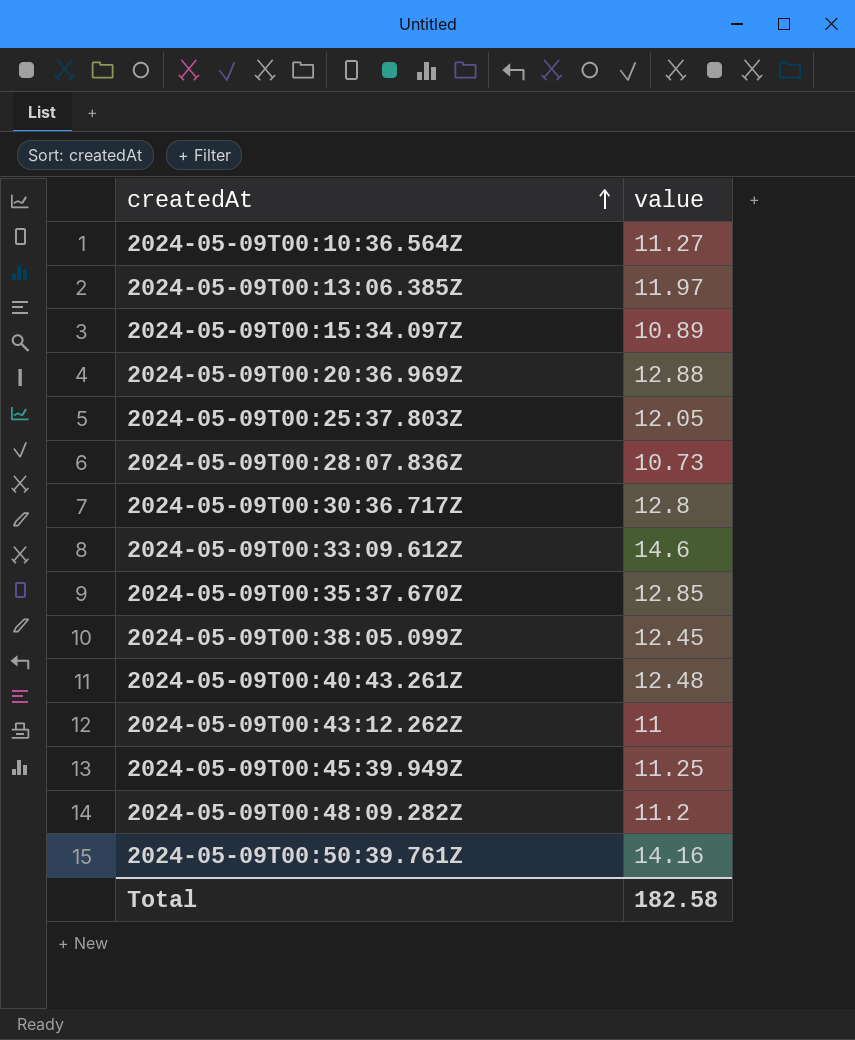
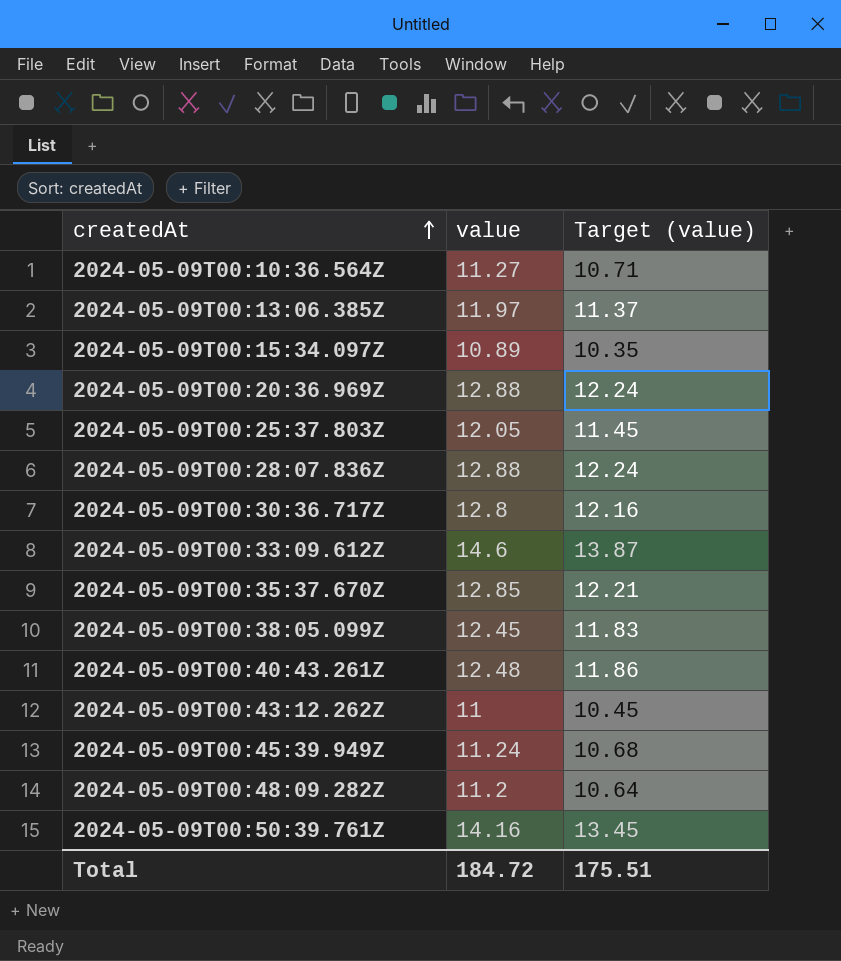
column Target (value) | formula: none -> [value] * 0.95
2024-05-09T00:28:07.836Z | value: 10.73 -> 12.88
2024-05-09T00:45:39.949Z | value: 11.25 -> 11.24
Total | value: 182.58 -> 184.72

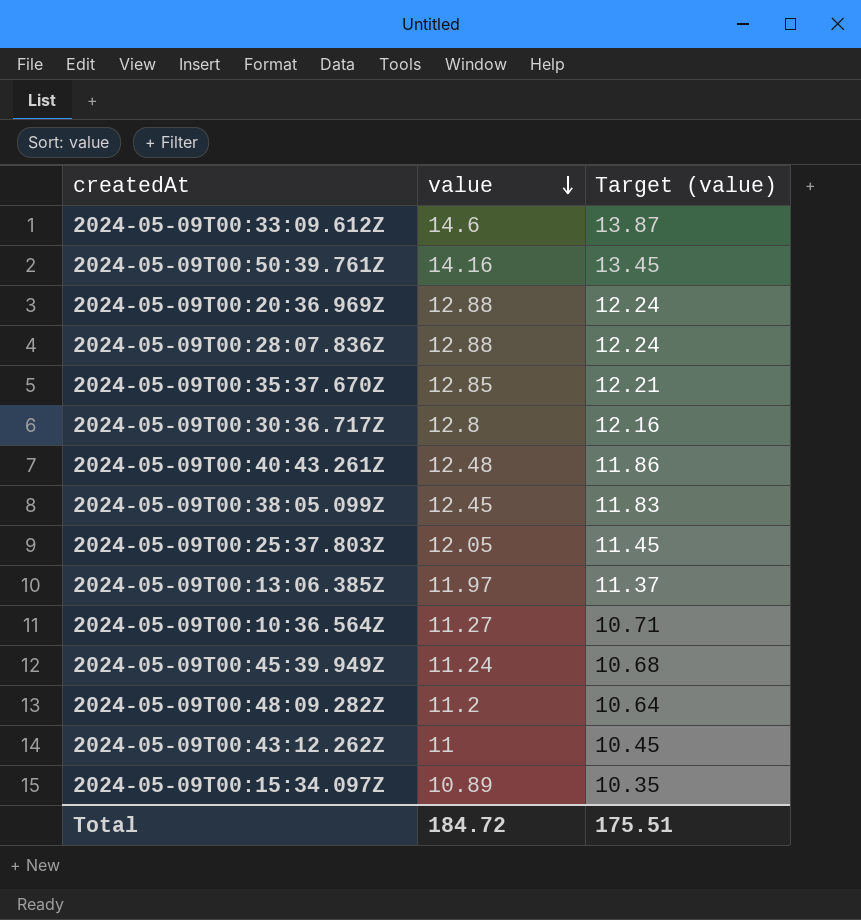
row order: createdAt ascending -> value descending

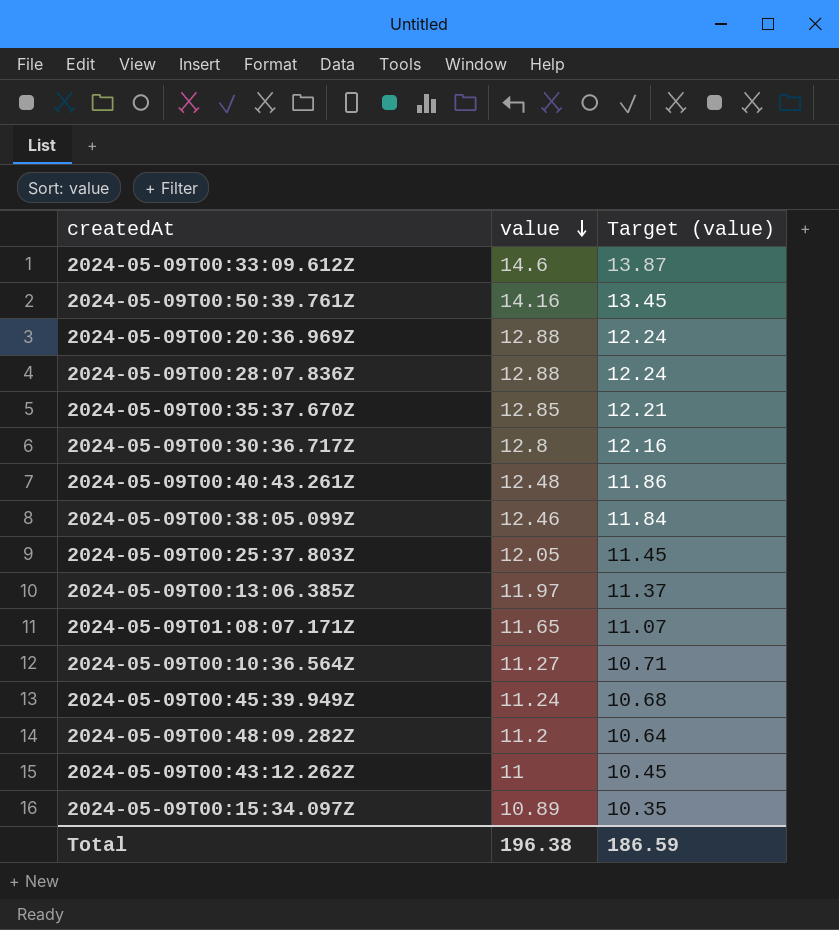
2024-05-09T00:38:05.099Z | value: 12.45 -> 12.46
2024-05-09T00:38:05.099Z | Target (value): 11.83 -> 11.84
row 2024-05-09T01:08:07.171Z: none -> 11.65 | 11.07
Total | value: 184.72 -> 196.38
Total | Target (value): 175.51 -> 186.59

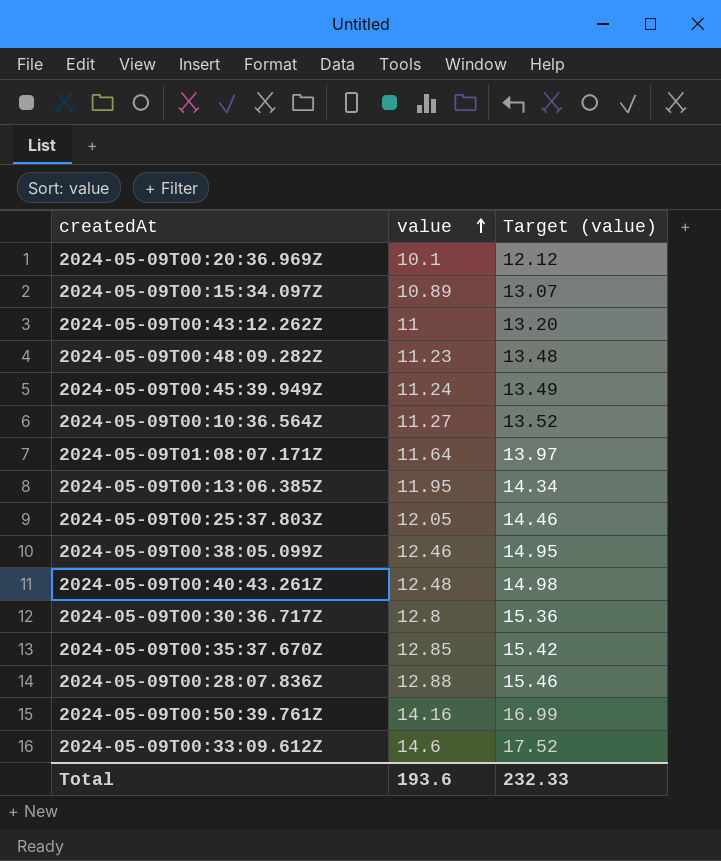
row order: value descending -> value ascending
column Target (value) | formula: [value] * 0.95 -> [value] * 1.2
2024-05-09T00:20:36.969Z | value: 12.88 -> 10.1
2024-05-09T00:48:09.282Z | value: 11.2 -> 11.23
2024-05-09T01:08:07.171Z | value: 11.65 -> 11.64
2024-05-09T00:13:06.385Z | value: 11.97 -> 11.95
Total | value: 196.38 -> 193.6
Total | Target (value): 186.59 -> 232.33

